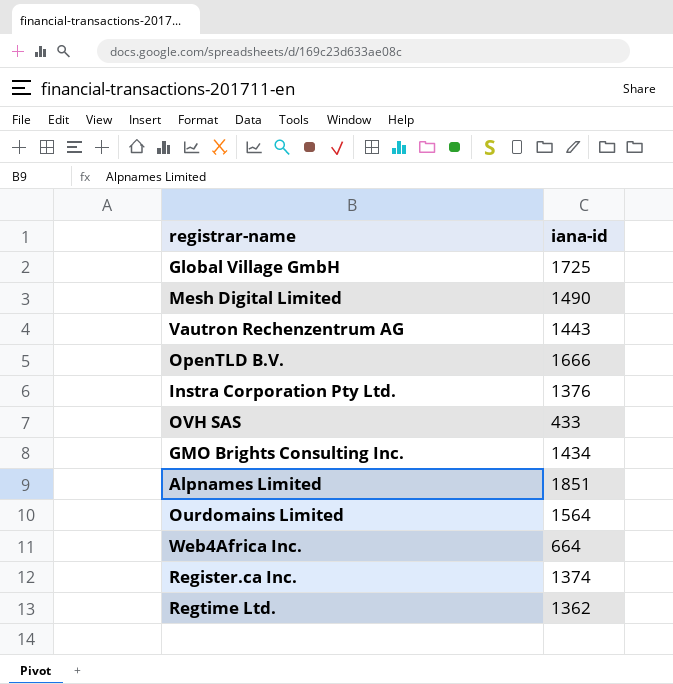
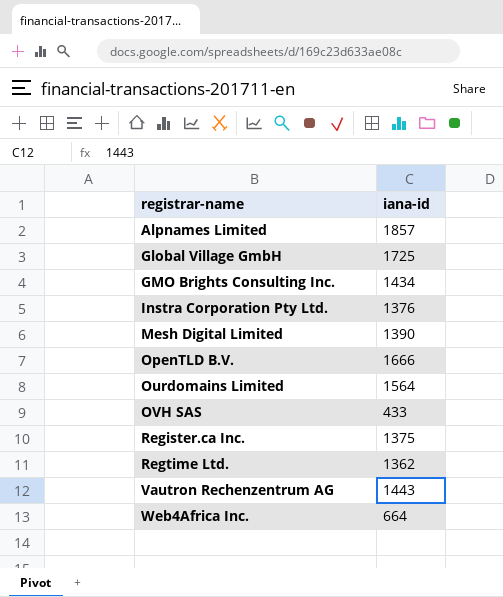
row order: none -> registrar-name ascending
Alpnames Limited | iana-id: 1851 -> 1857
Mesh Digital Limited | iana-id: 1490 -> 1390
Register.ca Inc. | iana-id: 1374 -> 1375

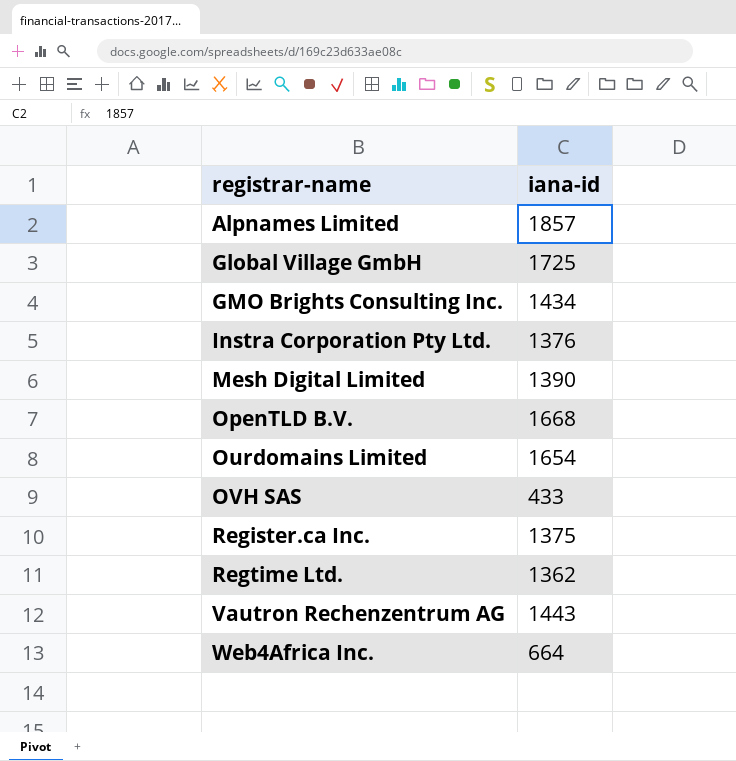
OpenTLD B.V. | iana-id: 1666 -> 1668
Ourdomains Limited | iana-id: 1564 -> 1654

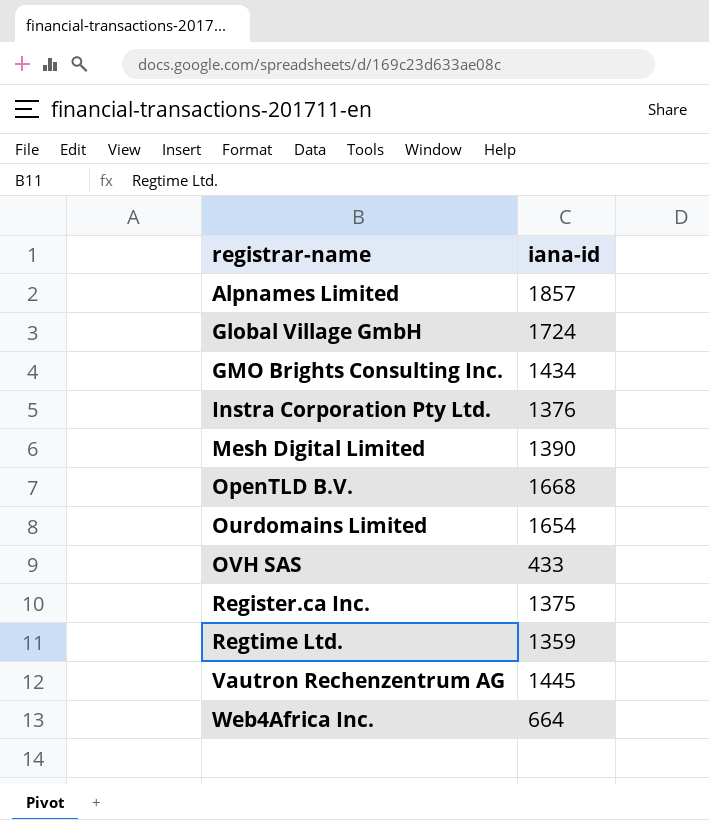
Global Village GmbH | iana-id: 1725 -> 1724
Regtime Ltd. | iana-id: 1362 -> 1359
Vautron Rechenzentrum AG | iana-id: 1443 -> 1445

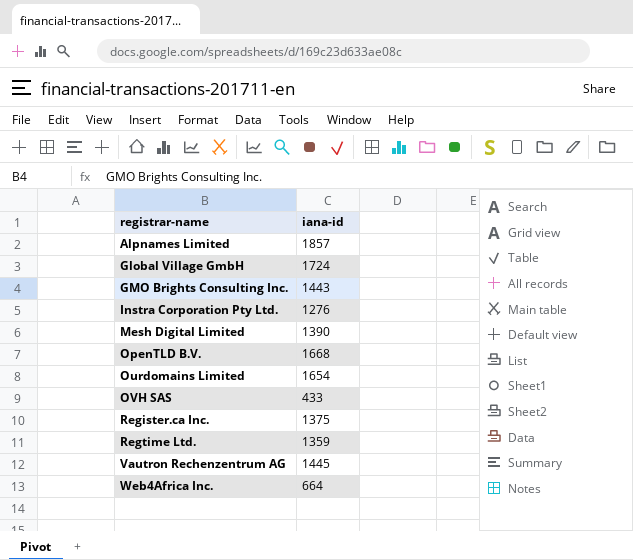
GMO Brights Consulting Inc. | iana-id: 1434 -> 1443
Instra Corporation Pty Ltd. | iana-id: 1376 -> 1276

